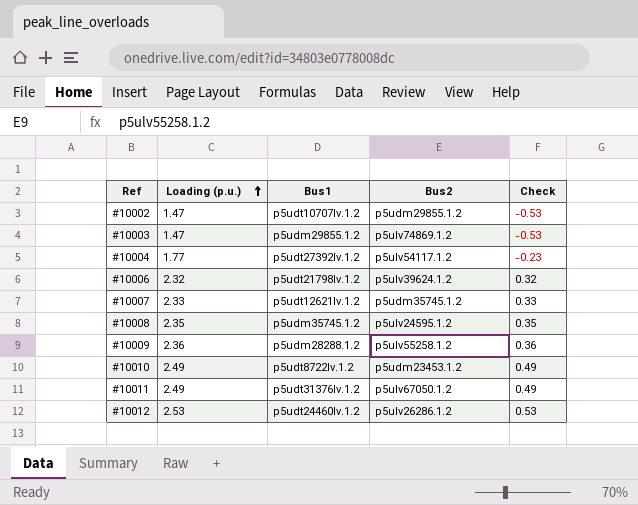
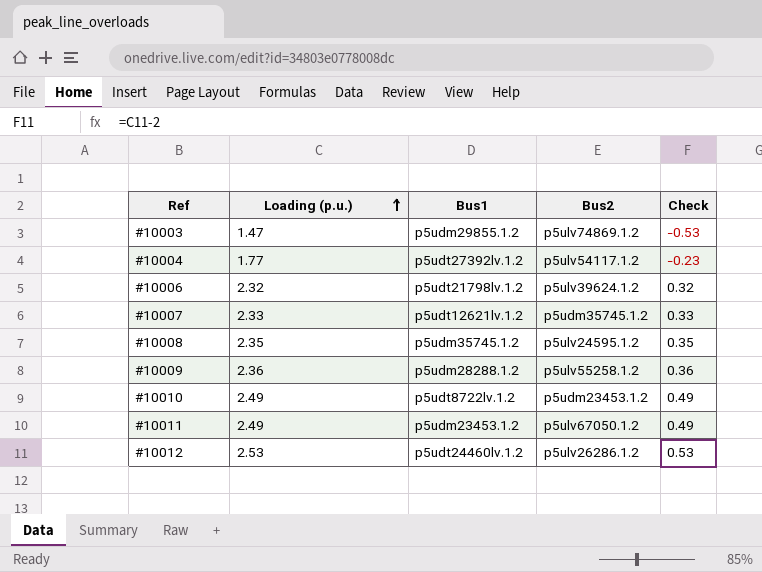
row #10002: 1.47 | p5udt10707lv.1.2 | p5udm29855.1.2 | -0.53 -> none
#10011 | Bus1: p5udt31376lv.1.2 -> p5udm23453.1.2

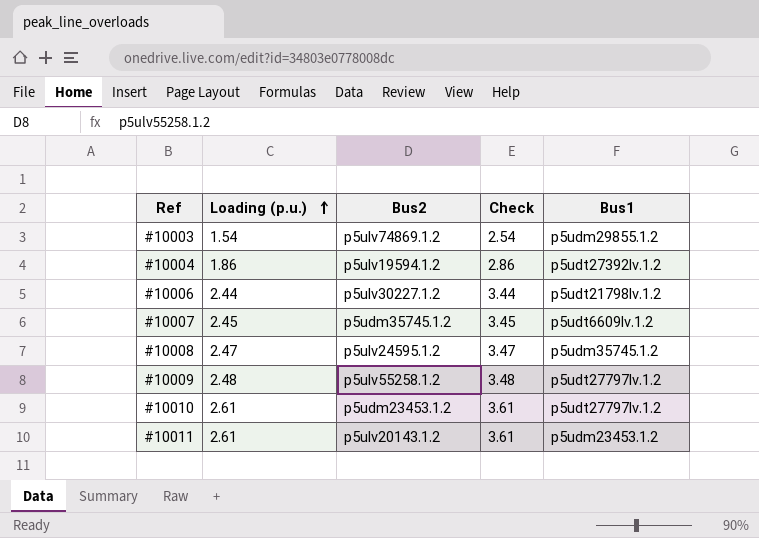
column Check | formula: [Loading (p.u.)] - 2 -> [Loading (p.u.)] + 1
column Bus1 | position: 3 -> 5
row #10012: 2.53 | p5udt24460lv.1.2 | p5ulv26286.1.2 | 0.53 -> none
#10003 | Loading (p.u.): 1.47 -> 1.54
#10004 | Loading (p.u.): 1.77 -> 1.86
#10004 | Bus2: p5ulv54117.1.2 -> p5ulv19594.1.2
#10006 | Loading (p.u.): 2.32 -> 2.44
#10006 | Bus2: p5ulv39624.1.2 -> p5ulv30227.1.2
#10007 | Loading (p.u.): 2.33 -> 2.45
#10007 | Bus1: p5udt12621lv.1.2 -> p5udt6609lv.1.2
#10008 | Loading (p.u.): 2.35 -> 2.47
#10009 | Loading (p.u.): 2.36 -> 2.48
#10009 | Bus1: p5udm28288.1.2 -> p5udt27797lv.1.2
#10010 | Loading (p.u.): 2.49 -> 2.61
#10010 | Bus1: p5udt8722lv.1.2 -> p5udt27797lv.1.2
#10011 | Loading (p.u.): 2.49 -> 2.61
#10011 | Bus2: p5ulv67050.1.2 -> p5ulv20143.1.2

